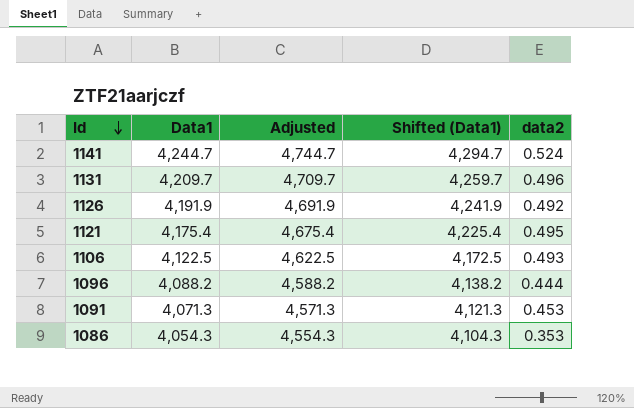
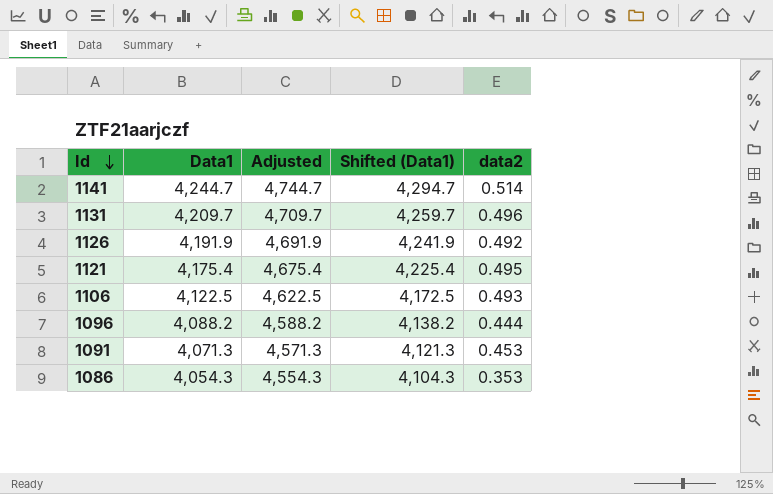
1141 | data2: 0.524 -> 0.514

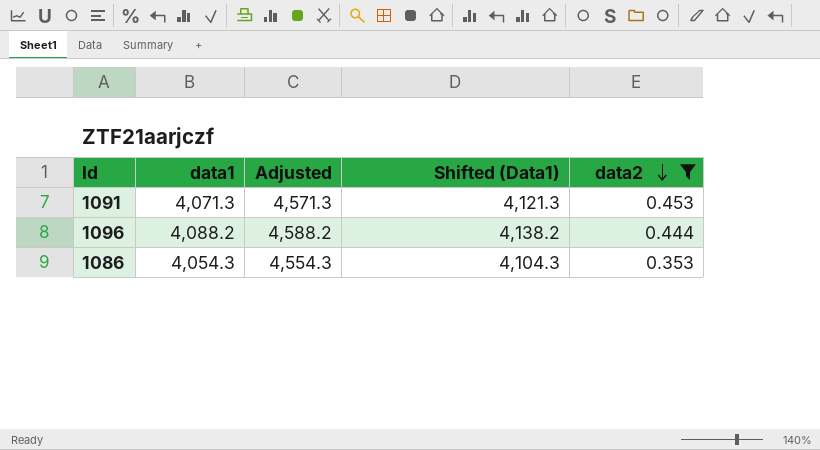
filter: none -> data2 <= 0.453
row order: Id descending -> data2 descending
column name: Data1 -> data1

